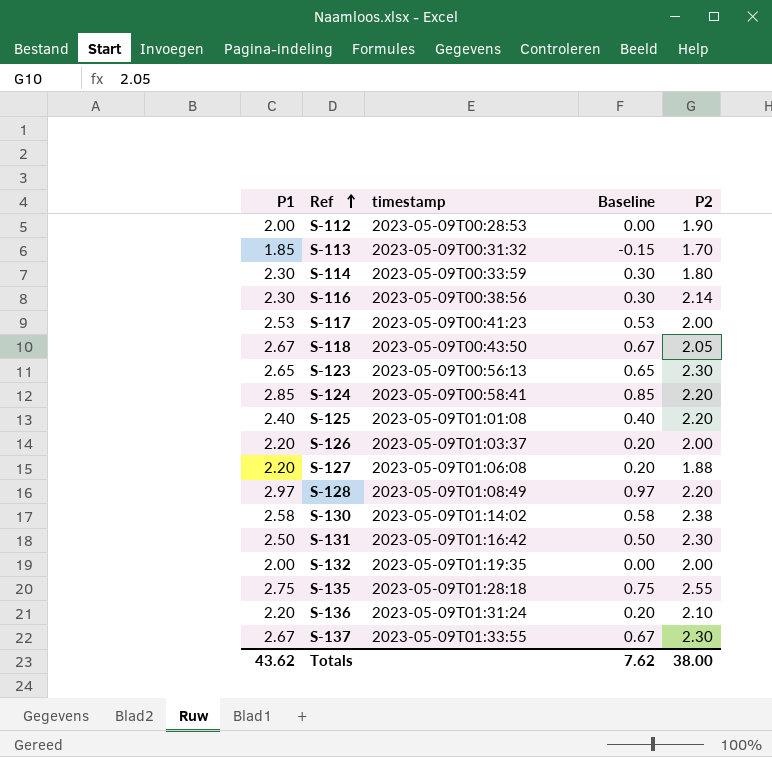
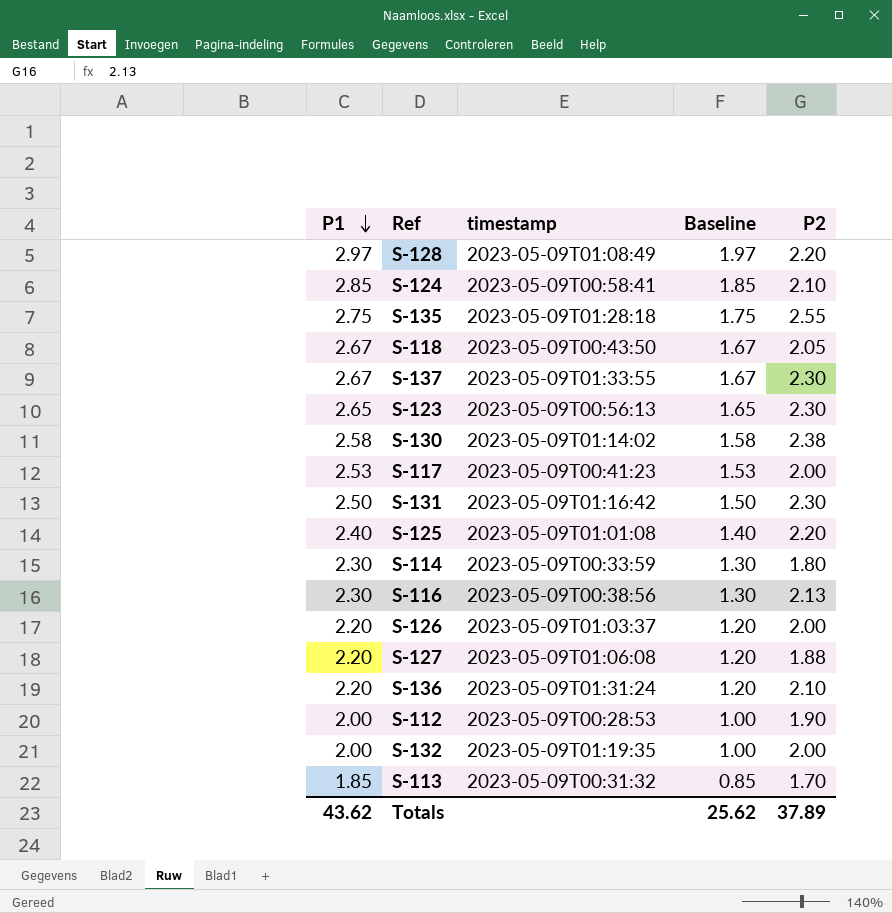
row order: Ref ascending -> P1 descending
column Baseline | formula: [P1] - 2 -> [P1] - 1
S-124 | P2: 2.20 -> 2.10
S-116 | P2: 2.14 -> 2.13
Totals | Baseline: 7.62 -> 25.62
Totals | P2: 38.00 -> 37.89

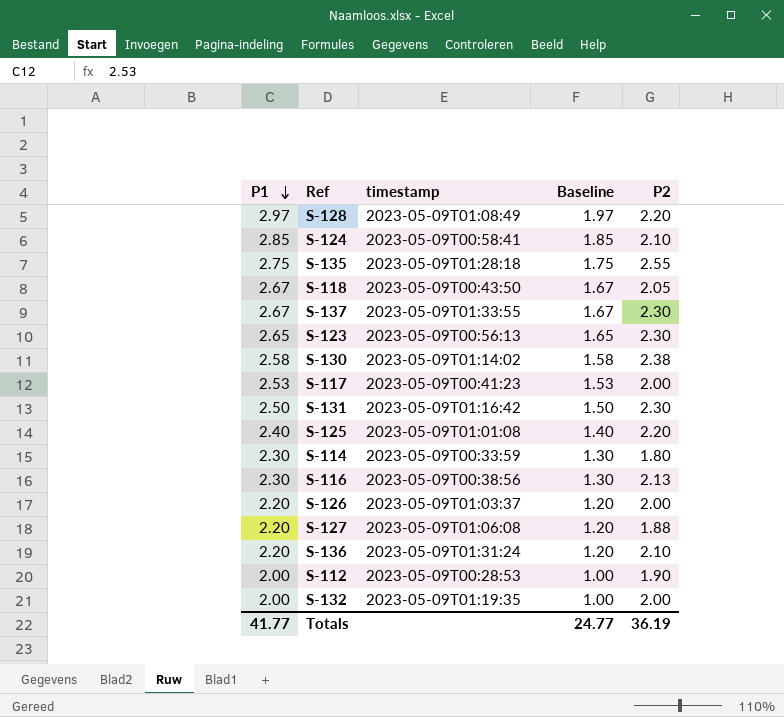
row S-113: 1.85 | 2023-05-09T00:31:32 | 0.85 | 1.70 -> none
Totals | P1: 43.62 -> 41.77
Totals | Baseline: 25.62 -> 24.77
Totals | P2: 37.89 -> 36.19

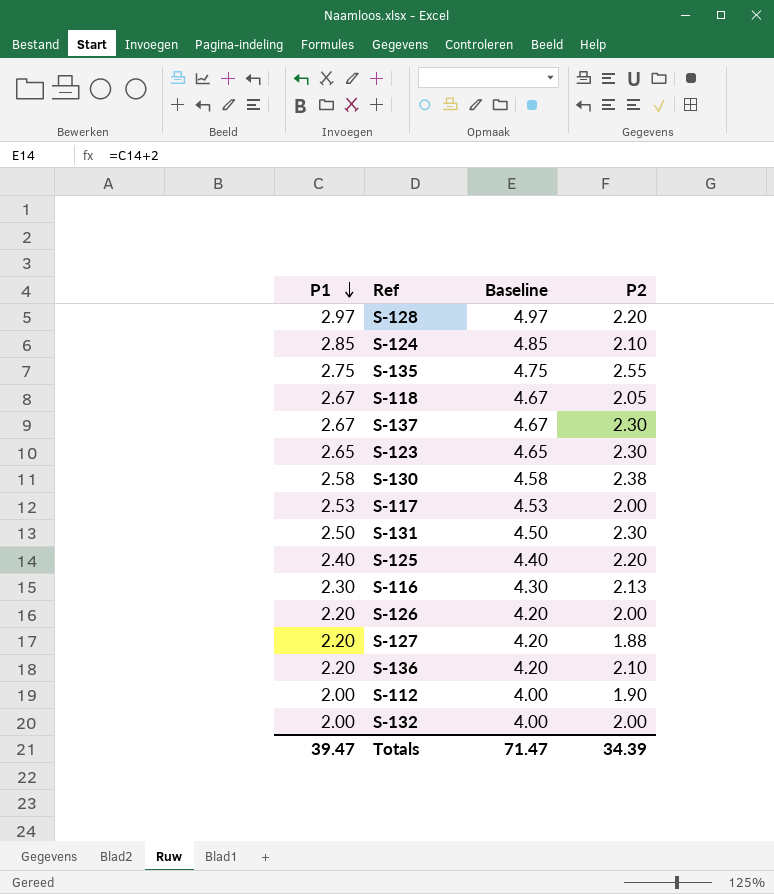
column timestamp | position: 3 -> none
column Baseline | formula: [P1] - 1 -> [P1] + 2
row S-114: 2.30 | 2023-05-09T00:33:59 | 1.30 | 1.80 -> none
Totals | P1: 41.77 -> 39.47
Totals | Baseline: 24.77 -> 71.47
Totals | P2: 36.19 -> 34.39

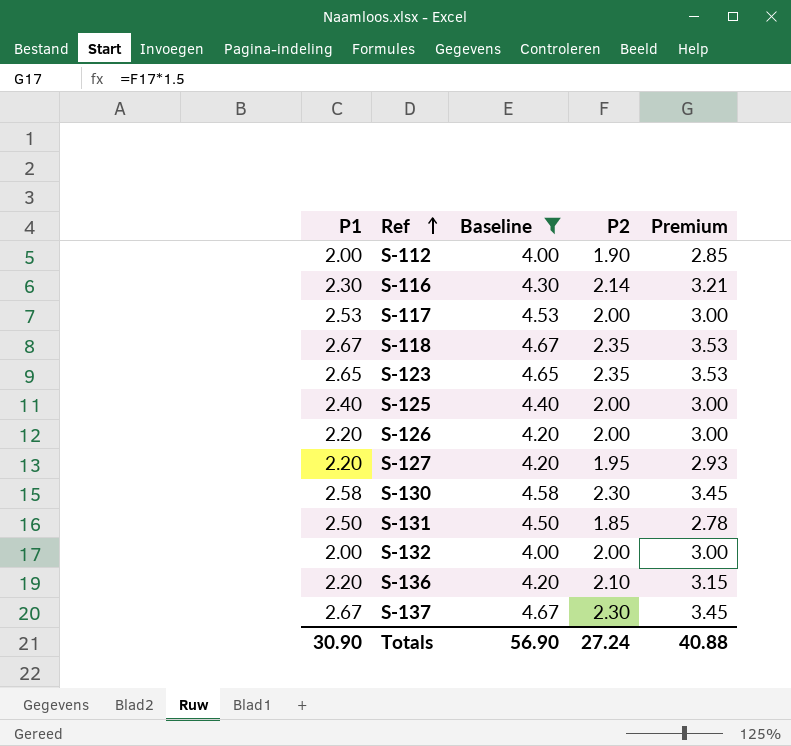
filter: none -> Baseline <= 4.67
row order: P1 descending -> Ref ascending
column Premium | formula: none -> [P2] * 1.5
S-116 | P2: 2.13 -> 2.14
S-118 | P2: 2.05 -> 2.35
S-123 | P2: 2.30 -> 2.35
S-125 | P2: 2.20 -> 2.00
S-127 | P2: 1.88 -> 1.95
S-130 | P2: 2.38 -> 2.30
S-131 | P2: 2.30 -> 1.85
Totals | P1: 39.47 -> 30.90
Totals | Baseline: 71.47 -> 56.90
Totals | P2: 34.39 -> 27.24

